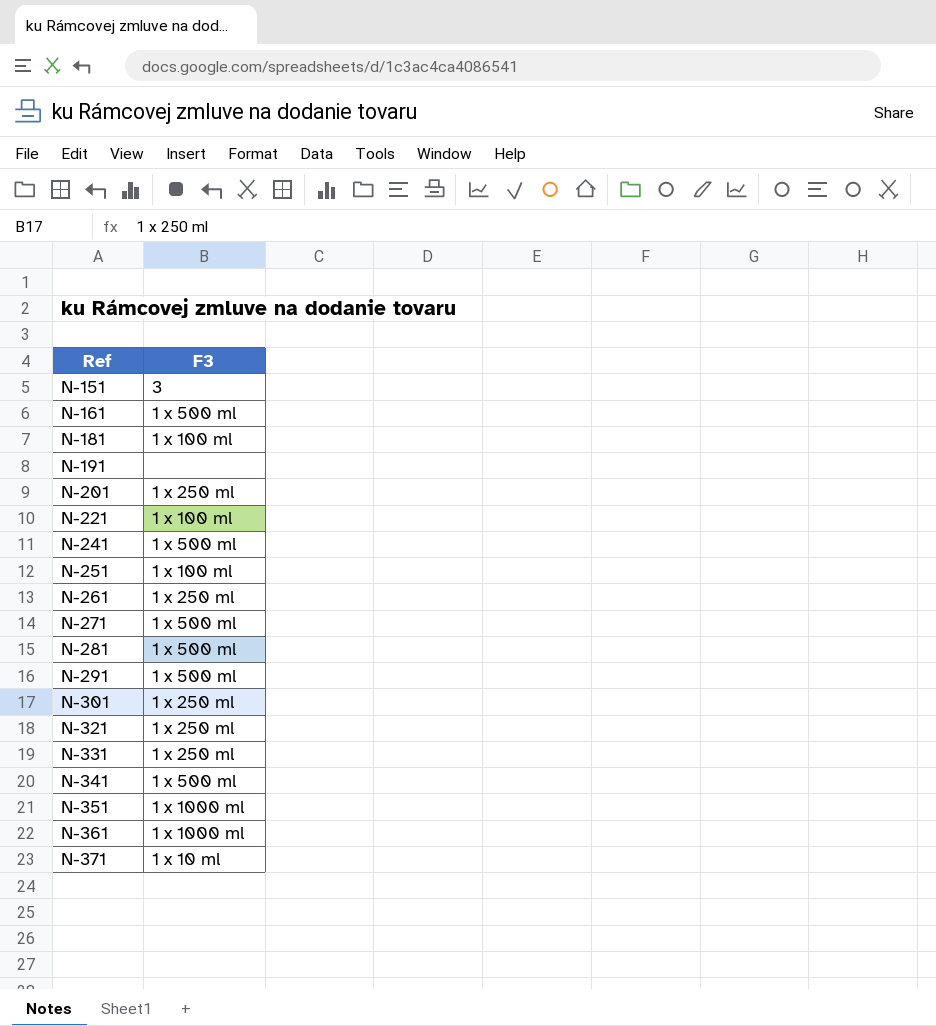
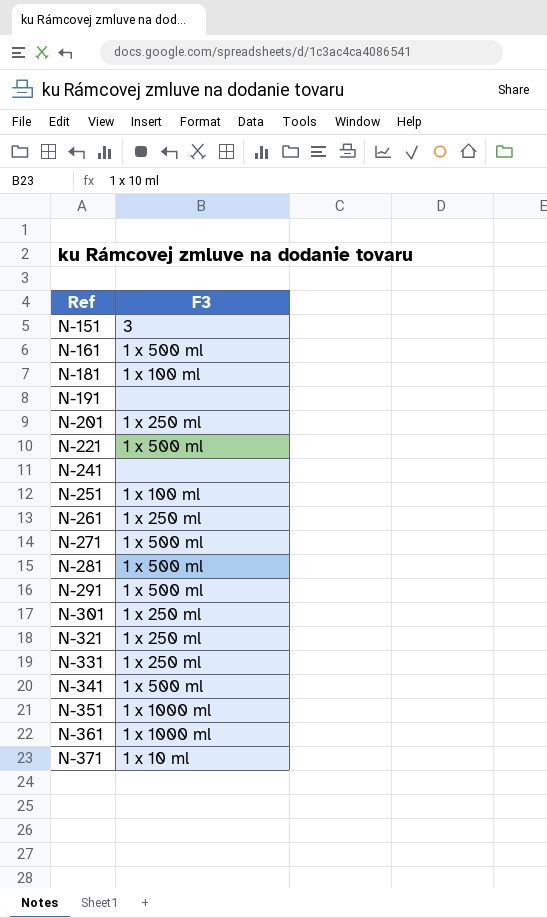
N-221 | F3: 1 x 100 ml -> 1 x 500 ml
N-241 | F3: 1 x 500 ml -> none

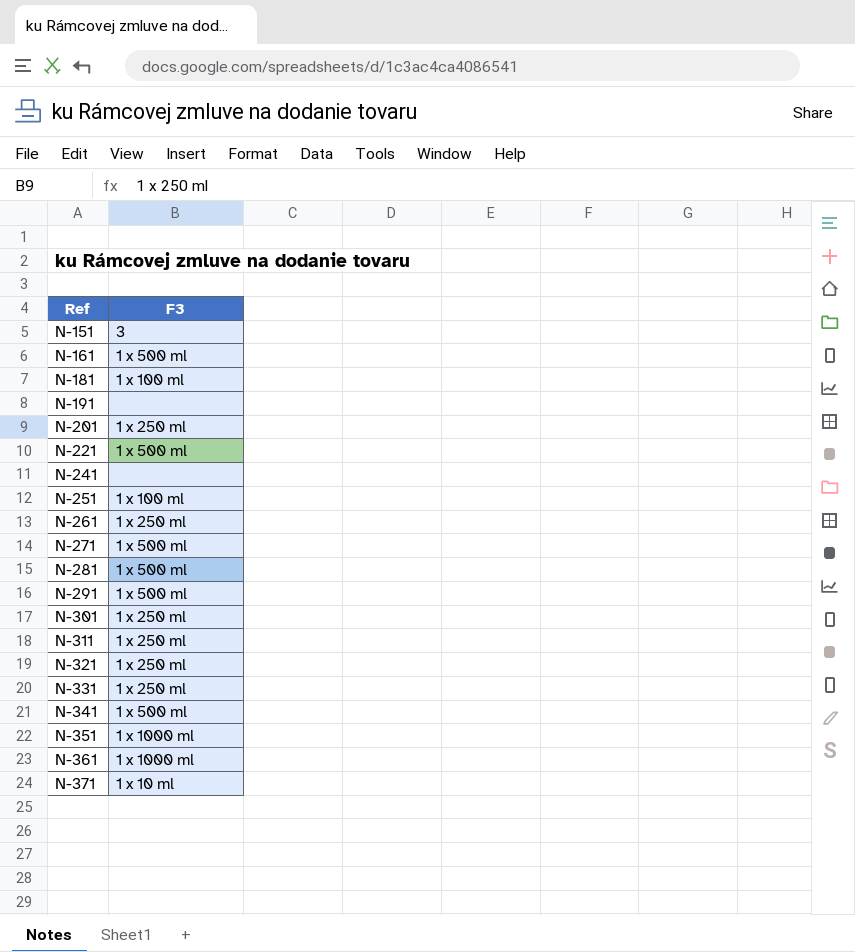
row N-311: none -> 1 x 250 ml

